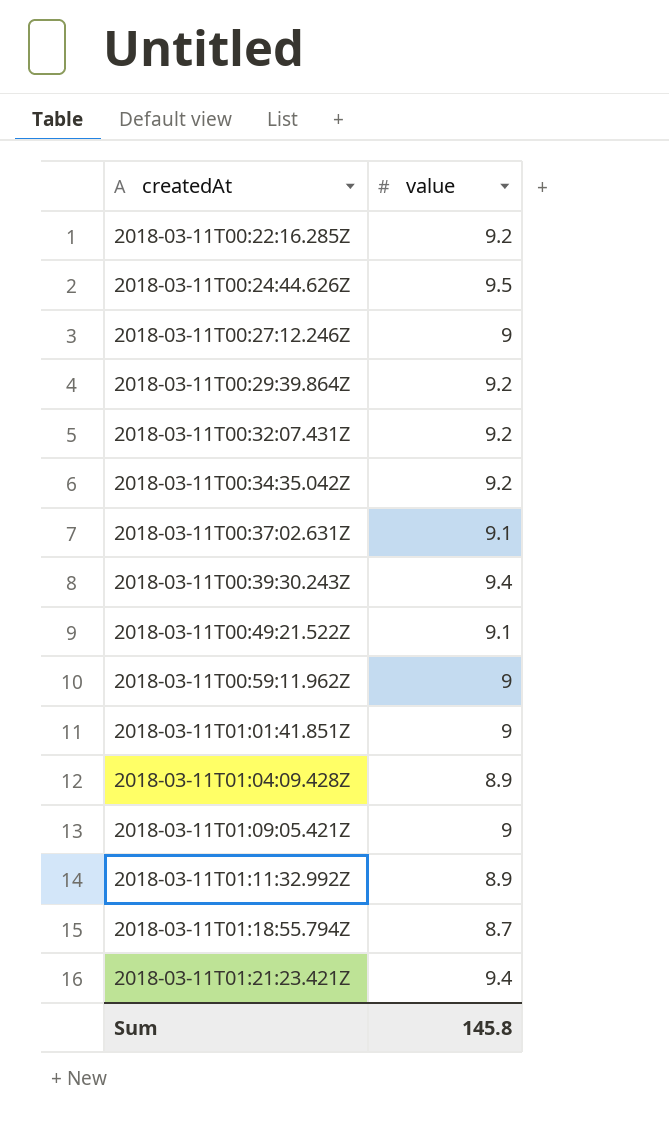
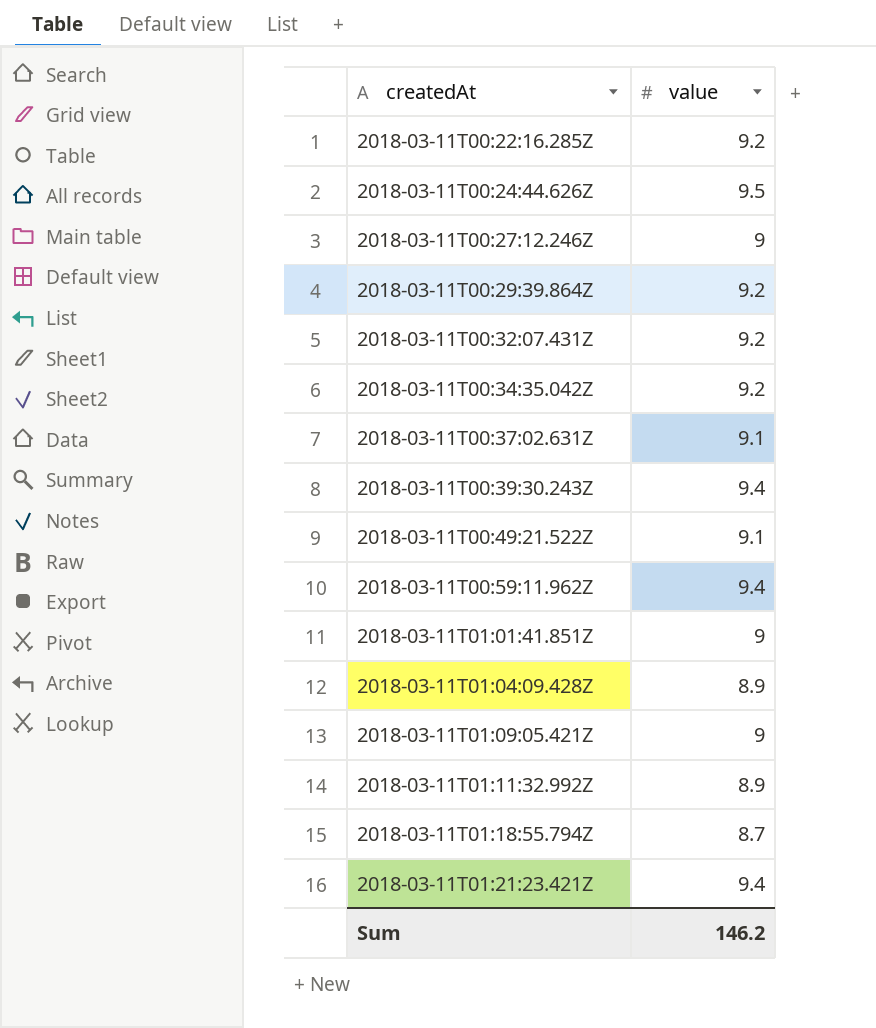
2018-03-11T00:59:11.962Z | value: 9 -> 9.4
Sum | value: 145.8 -> 146.2

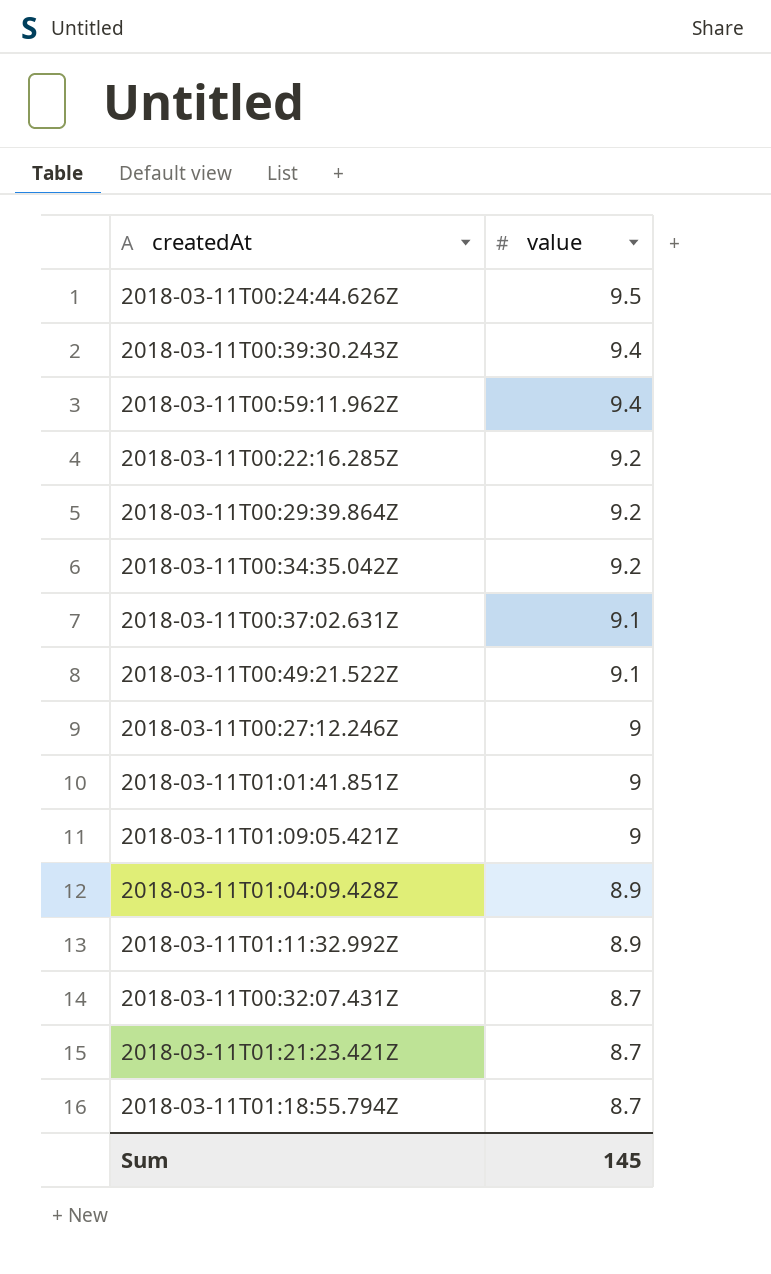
row order: createdAt ascending -> value descending
2018-03-11T00:32:07.431Z | value: 9.2 -> 8.7
2018-03-11T01:21:23.421Z | value: 9.4 -> 8.7
Sum | value: 146.2 -> 145

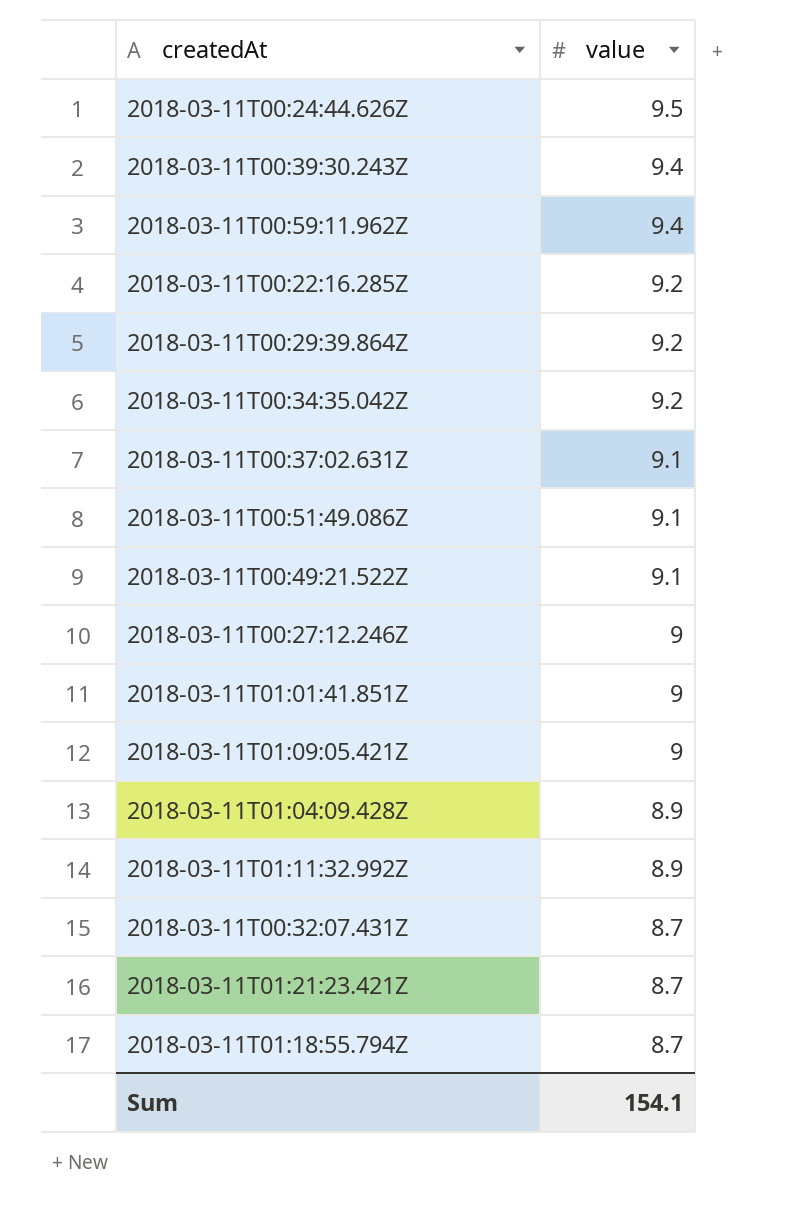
row 2018-03-11T00:51:49.086Z: none -> 9.1
Sum | value: 145 -> 154.1

